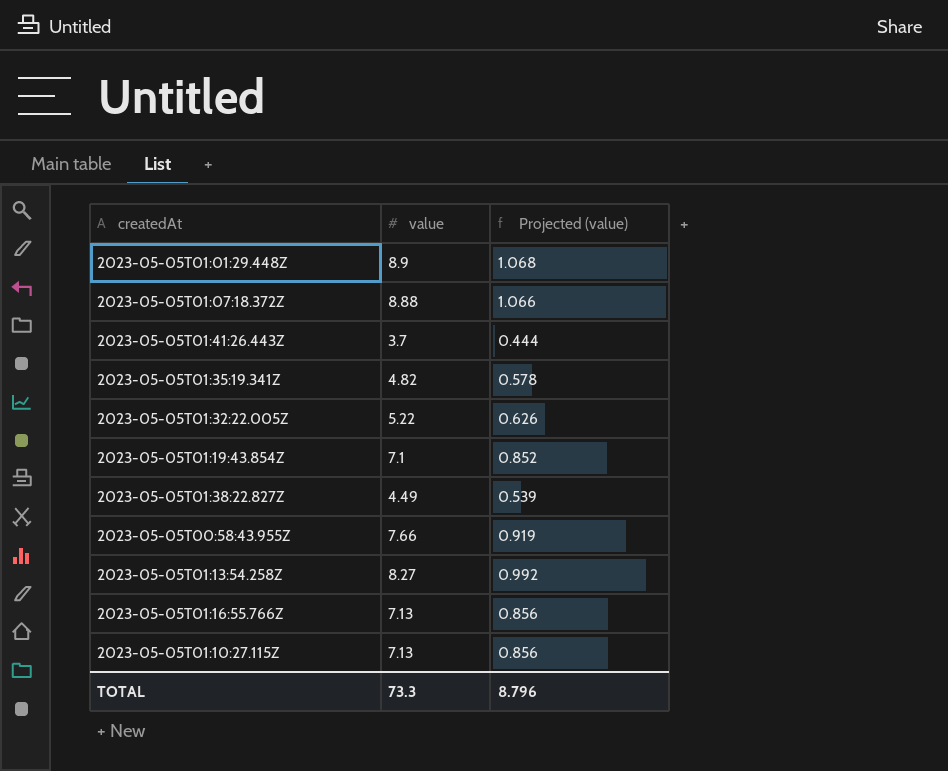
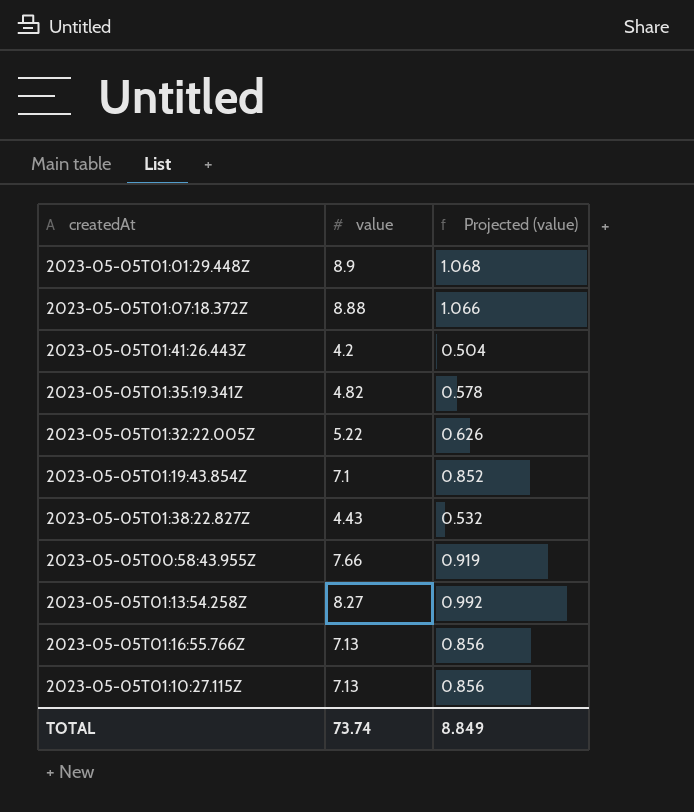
2023-05-05T01:41:26.443Z | value: 3.7 -> 4.2
2023-05-05T01:41:26.443Z | Projected (value): 0.444 -> 0.504
2023-05-05T01:38:22.827Z | value: 4.49 -> 4.43
2023-05-05T01:38:22.827Z | Projected (value): 0.539 -> 0.532
TOTAL | value: 73.3 -> 73.74
TOTAL | Projected (value): 8.796 -> 8.849

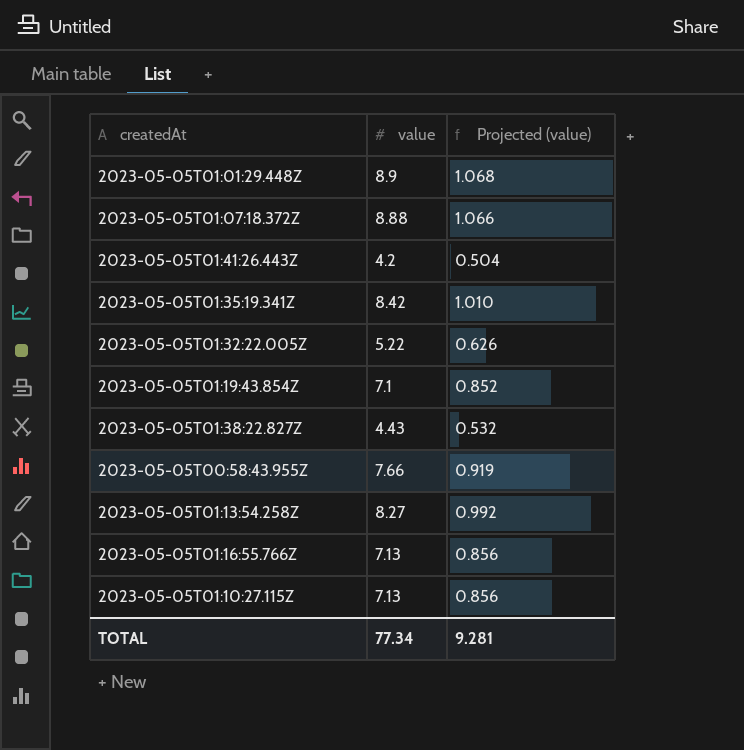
2023-05-05T01:35:19.341Z | value: 4.82 -> 8.42
2023-05-05T01:35:19.341Z | Projected (value): 0.578 -> 1.010
TOTAL | value: 73.74 -> 77.34
TOTAL | Projected (value): 8.849 -> 9.281

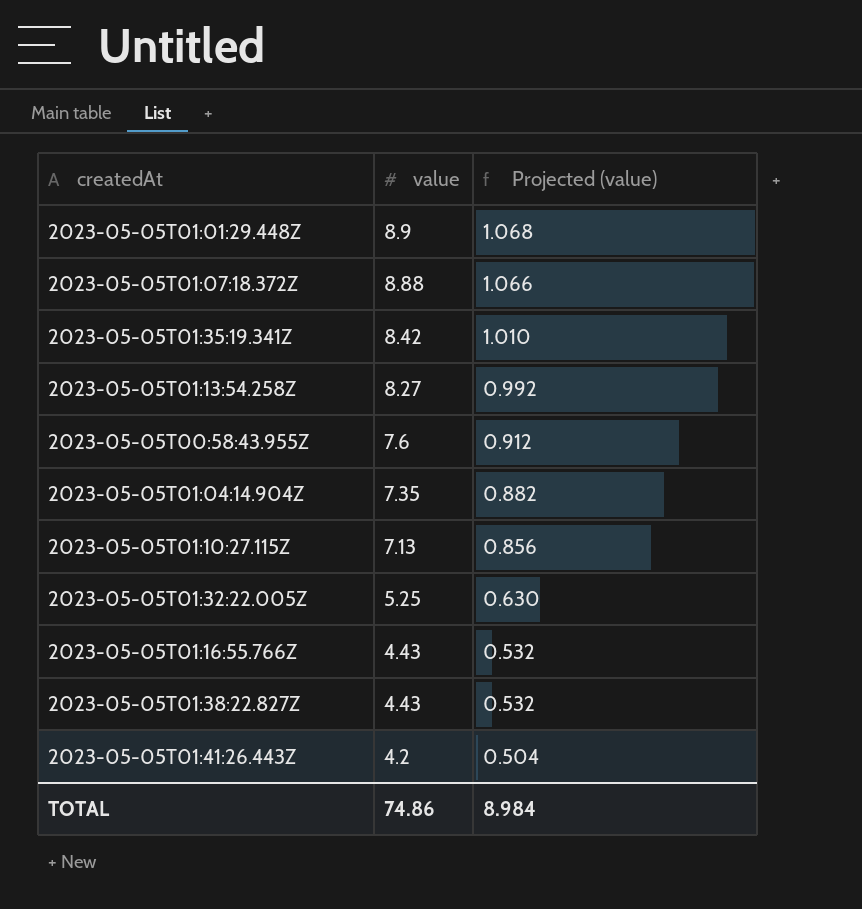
row order: none -> value descending
row 2023-05-05T01:19:43.854Z: 7.1 | 0.852 -> none
2023-05-05T00:58:43.955Z | value: 7.66 -> 7.6
2023-05-05T00:58:43.955Z | Projected (value): 0.919 -> 0.912
row 2023-05-05T01:04:14.904Z: none -> 7.35 | 0.882
2023-05-05T01:32:22.005Z | value: 5.22 -> 5.25
2023-05-05T01:32:22.005Z | Projected (value): 0.626 -> 0.630
2023-05-05T01:16:55.766Z | value: 7.13 -> 4.43
2023-05-05T01:16:55.766Z | Projected (value): 0.856 -> 0.532
TOTAL | value: 77.34 -> 74.86
TOTAL | Projected (value): 9.281 -> 8.984

